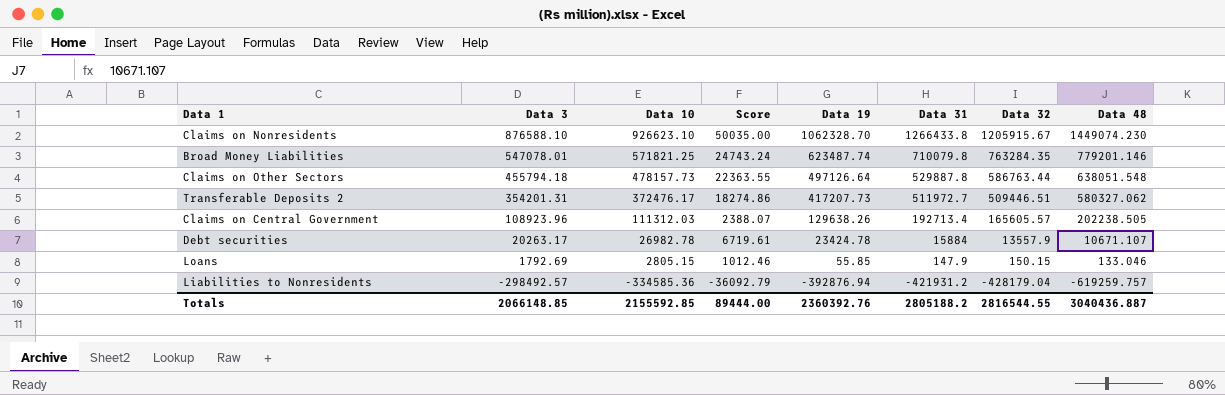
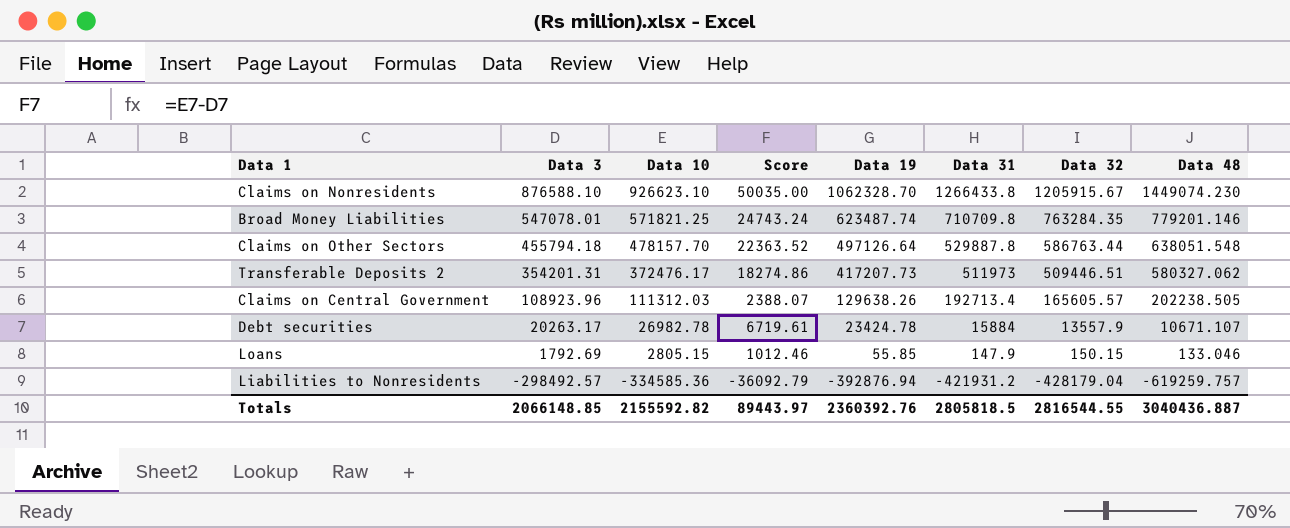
Broad Money Liabilities | Data 31: 710079.8 -> 710709.8
Claims on Other Sectors | Data 10: 478157.73 -> 478157.70
Claims on Other Sectors | Score: 22363.55 -> 22363.52
Transferable Deposits 2 | Data 31: 511972.7 -> 511973
Totals | Data 10: 2155592.85 -> 2155592.82
Totals | Score: 89444.00 -> 89443.97
Totals | Data 31: 2805188.2 -> 2805818.5

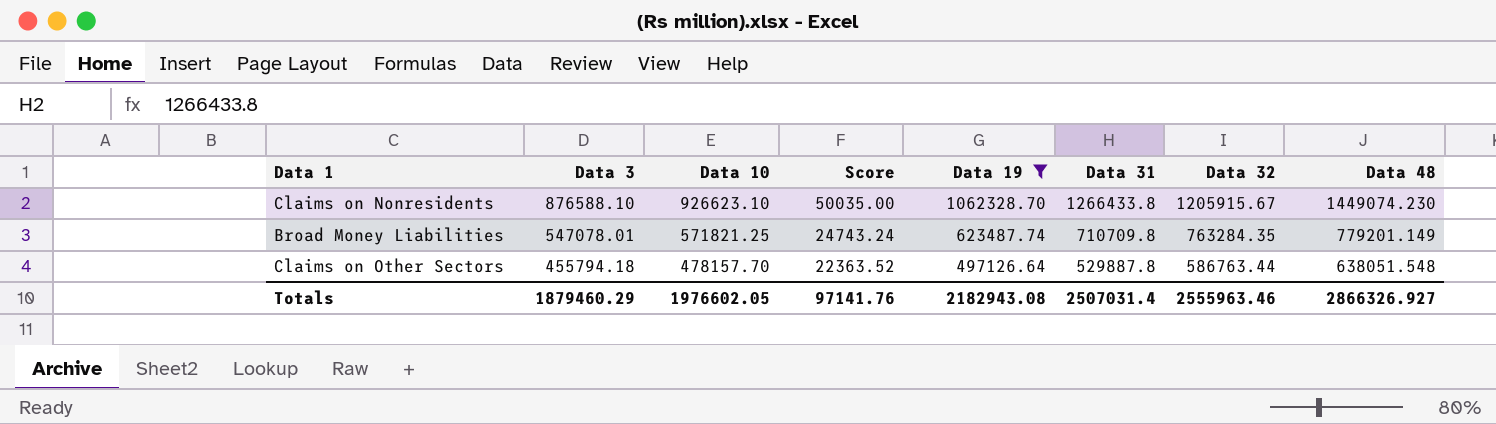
filter: none -> Data 19 >= 497126.64
Broad Money Liabilities | Data 48: 779201.146 -> 779201.149
Totals | Data 3: 2066148.85 -> 1879460.29
Totals | Data 10: 2155592.82 -> 1976602.05
Totals | Score: 89443.97 -> 97141.76
Totals | Data 19: 2360392.76 -> 2182943.08
Totals | Data 31: 2805818.5 -> 2507031.4
Totals | Data 32: 2816544.55 -> 2555963.46
Totals | Data 48: 3040436.887 -> 2866326.927

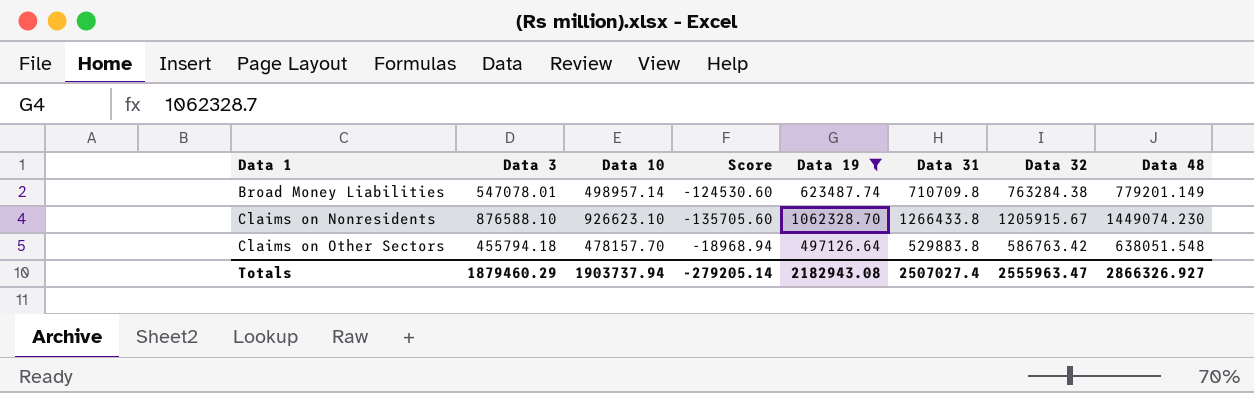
row order: Data 3 descending -> Data 1 ascending
column Score | formula: [Data 10] - [Data 3] -> [Data 10] - [Data 19]
Broad Money Liabilities | Data 10: 571821.25 -> 498957.14
Broad Money Liabilities | Data 32: 763284.35 -> 763284.38
Claims on Other Sectors | Data 31: 529887.8 -> 529883.8
Claims on Other Sectors | Data 32: 586763.44 -> 586763.42
Totals | Data 10: 1976602.05 -> 1903737.94
Totals | Score: 97141.76 -> -279205.14
Totals | Data 31: 2507031.4 -> 2507027.4
Totals | Data 32: 2555963.46 -> 2555963.47

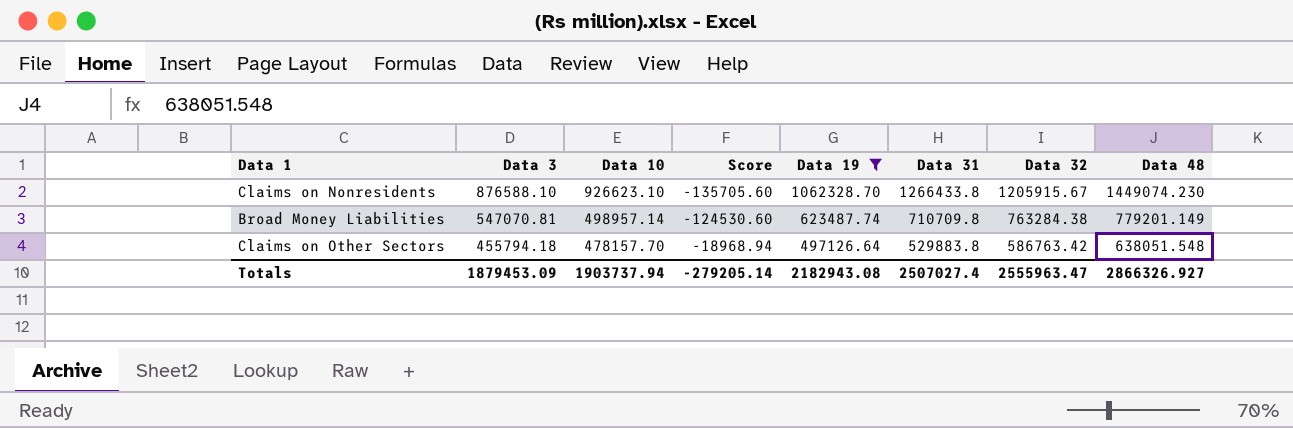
row order: Data 1 ascending -> Data 3 descending
Broad Money Liabilities | Data 3: 547078.01 -> 547070.81
Totals | Data 3: 1879460.29 -> 1879453.09

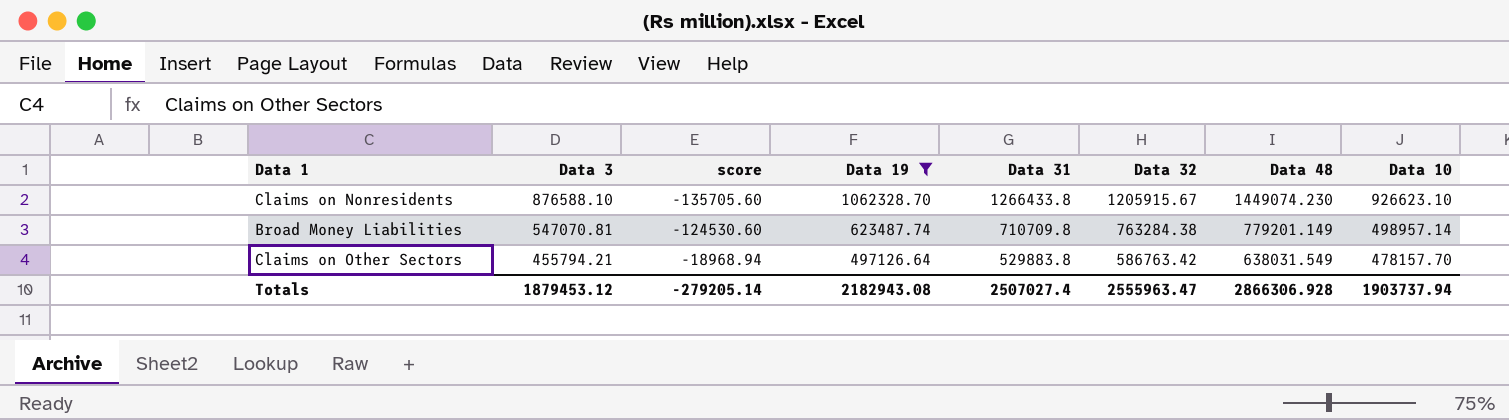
column name: Score -> score
column Data 10 | position: 3 -> 8
Claims on Other Sectors | Data 3: 455794.18 -> 455794.21
Claims on Other Sectors | Data 48: 638051.548 -> 638031.549
Totals | Data 3: 1879453.09 -> 1879453.12
Totals | Data 48: 2866326.927 -> 2866306.928

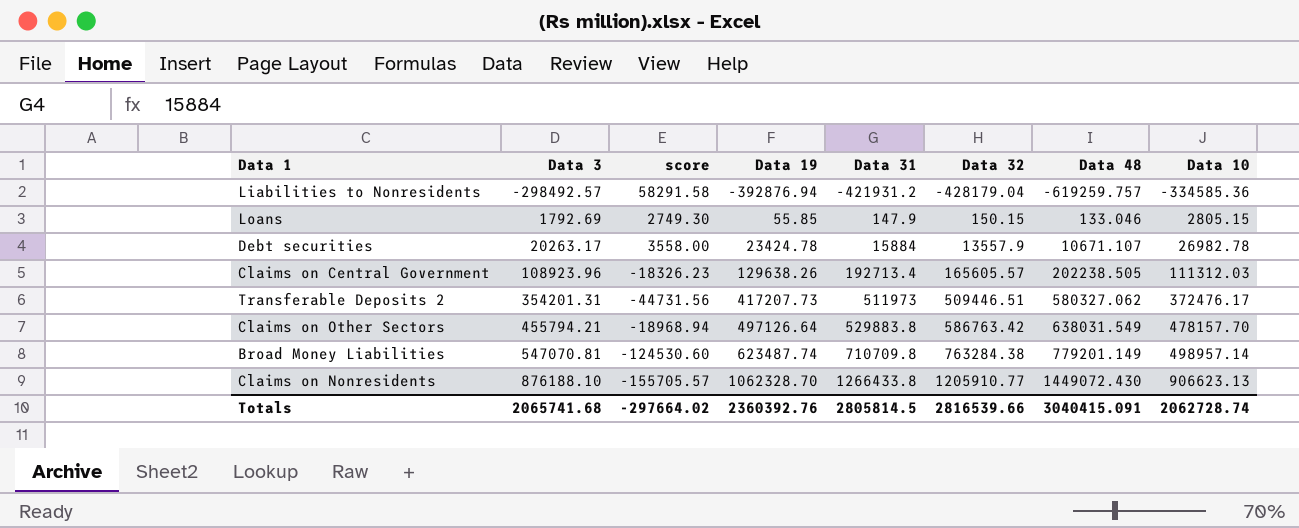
filter: Data 19 >= 497126.64 -> none
row order: Data 3 descending -> Data 3 ascending
Claims on Nonresidents | Data 3: 876588.10 -> 876188.10
Claims on Nonresidents | score: -135705.60 -> -155705.57
Claims on Nonresidents | Data 32: 1205915.67 -> 1205910.77
Claims on Nonresidents | Data 48: 1449074.230 -> 1449072.430
Claims on Nonresidents | Data 10: 926623.10 -> 906623.13
Totals | Data 3: 1879453.12 -> 2065741.68
Totals | score: -279205.14 -> -297664.02
Totals | Data 19: 2182943.08 -> 2360392.76
Totals | Data 31: 2507027.4 -> 2805814.5
Totals | Data 32: 2555963.47 -> 2816539.66
Totals | Data 48: 2866306.928 -> 3040415.091
Totals | Data 10: 1903737.94 -> 2062728.74

